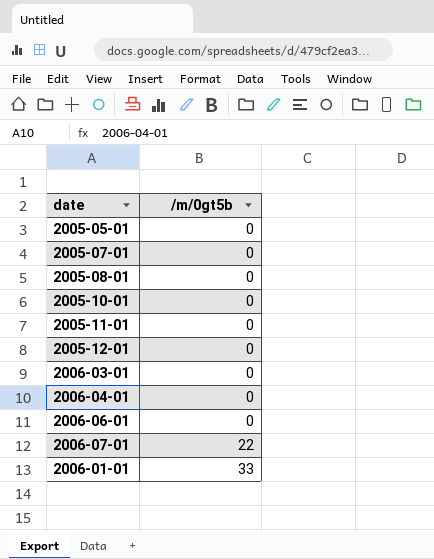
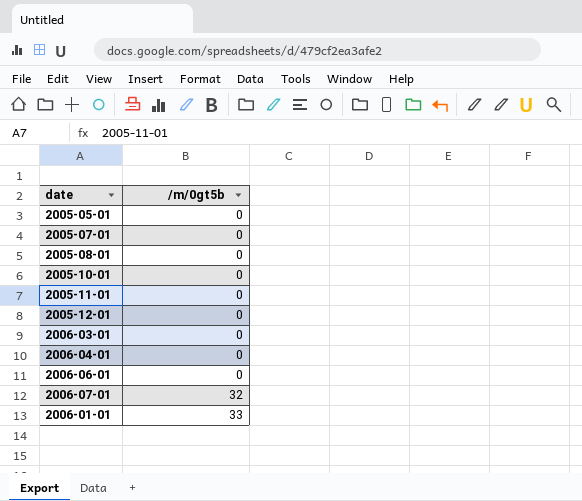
2006-07-01 | /m/0gt5b: 22 -> 32

